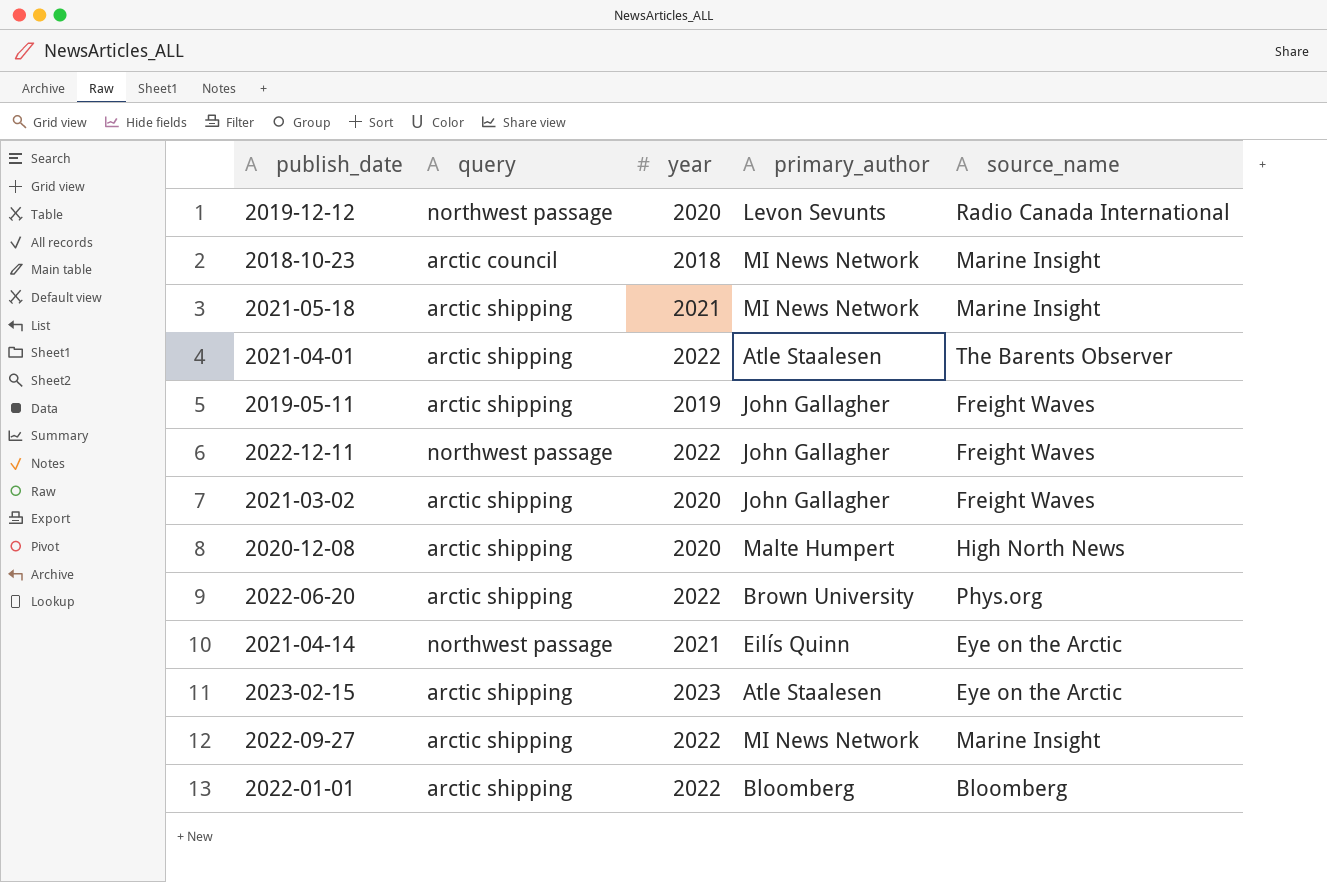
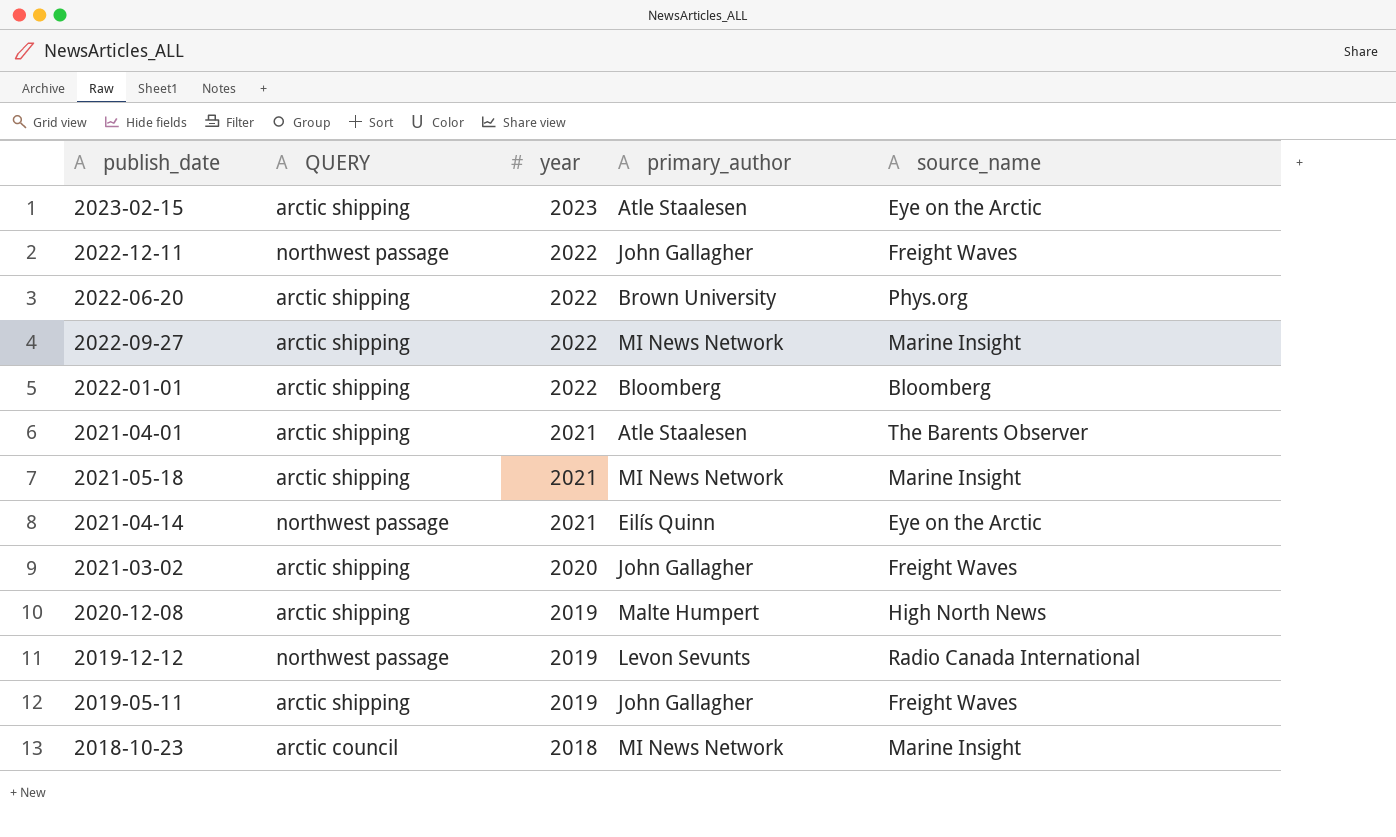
row order: none -> year descending
column name: query -> QUERY
2021-04-01 | year: 2022 -> 2021
2020-12-08 | year: 2020 -> 2019
2019-12-12 | year: 2020 -> 2019

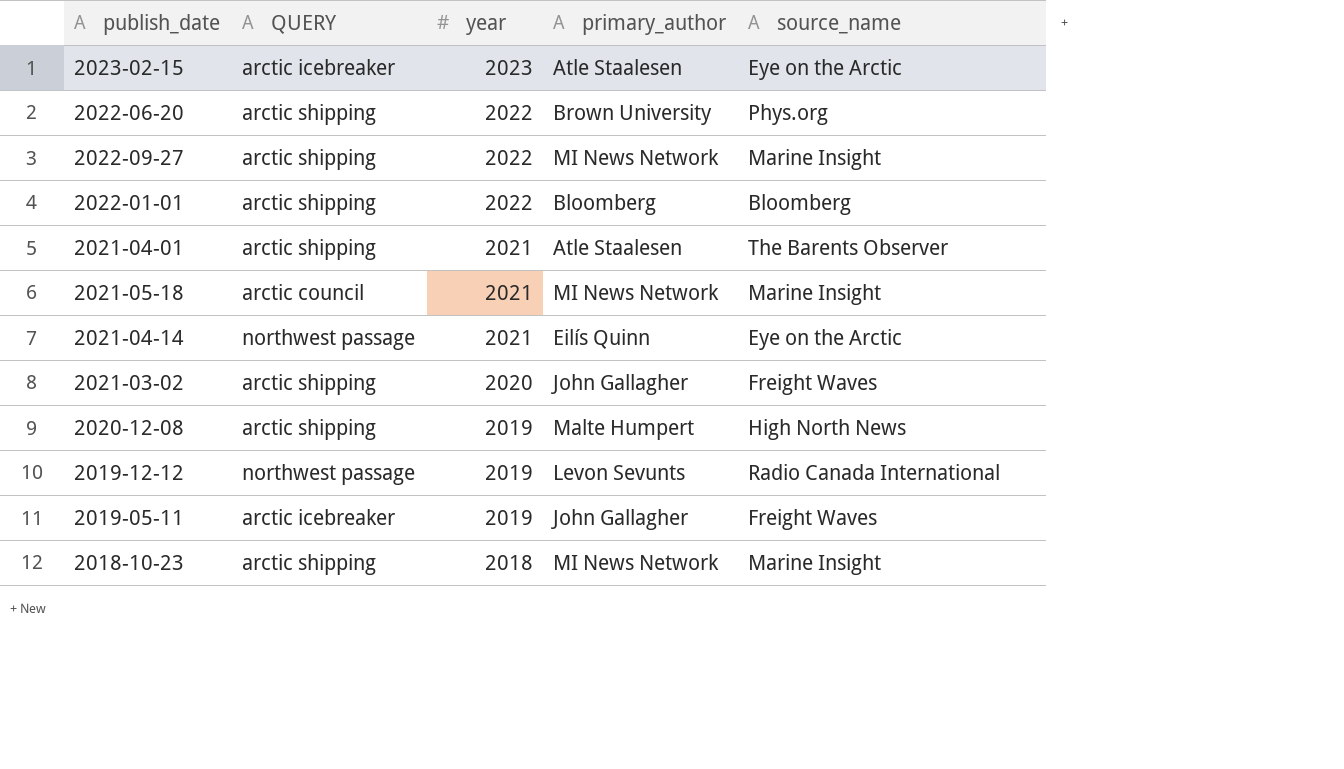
row 2022-12-11: northwest passage | 2022 | John Gallagher | Freight Waves -> none
2023-02-15 | QUERY: arctic shipping -> arctic icebreaker
2021-05-18 | QUERY: arctic shipping -> arctic council
2019-05-11 | QUERY: arctic shipping -> arctic icebreaker
2018-10-23 | QUERY: arctic council -> arctic shipping

